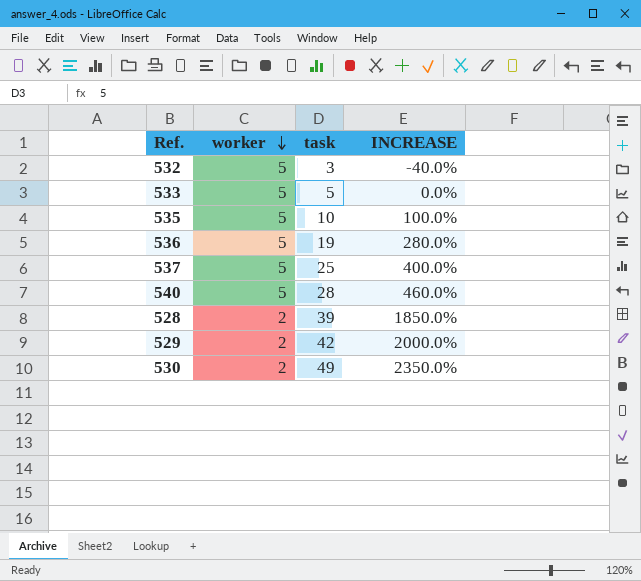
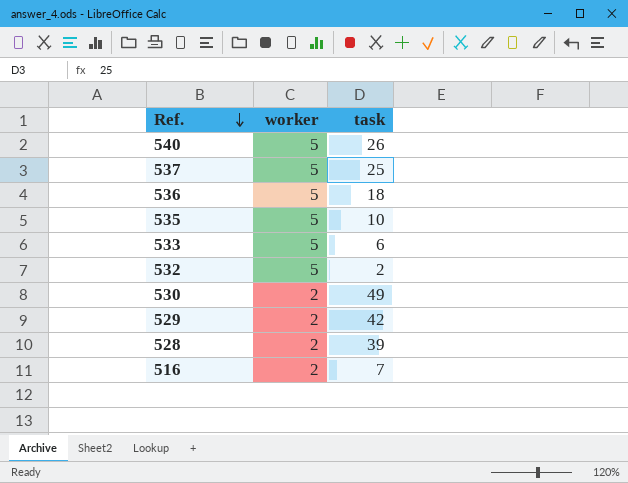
row order: worker descending -> Ref. descending
column INCREASE | formula: ([task] - [worker]) / [worker] -> none
540 | task: 28 -> 26
536 | task: 19 -> 18
533 | task: 5 -> 6
532 | task: 3 -> 2
row 516: none -> 2 | 7

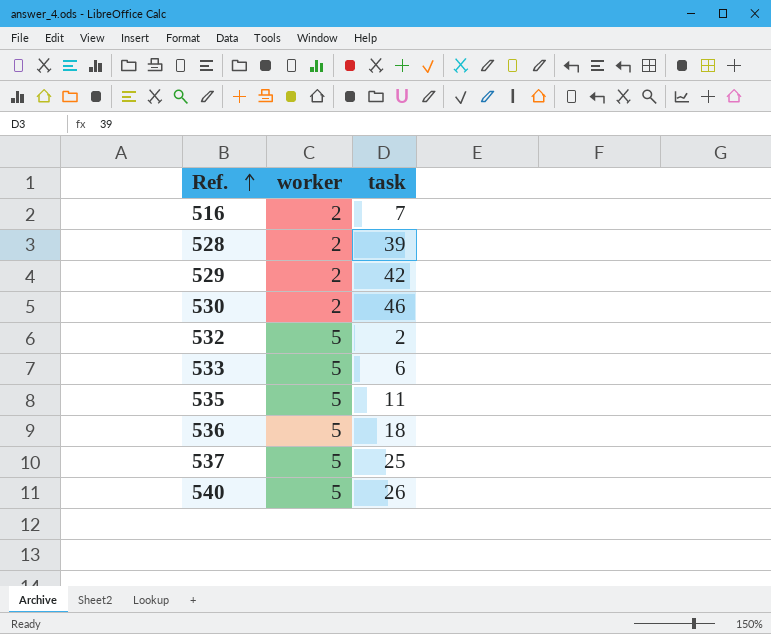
row order: Ref. descending -> Ref. ascending
530 | task: 49 -> 46
535 | task: 10 -> 11

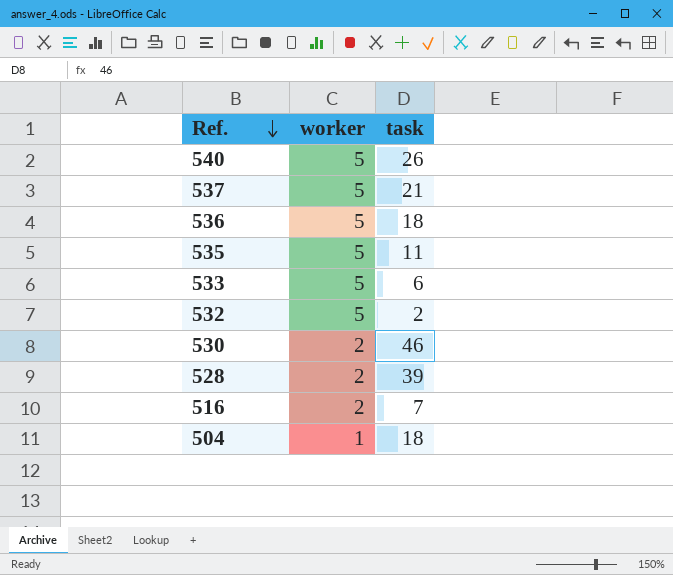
row order: Ref. ascending -> Ref. descending
row 529: 2 | 42 -> none
537 | task: 25 -> 21
row 504: none -> 1 | 18

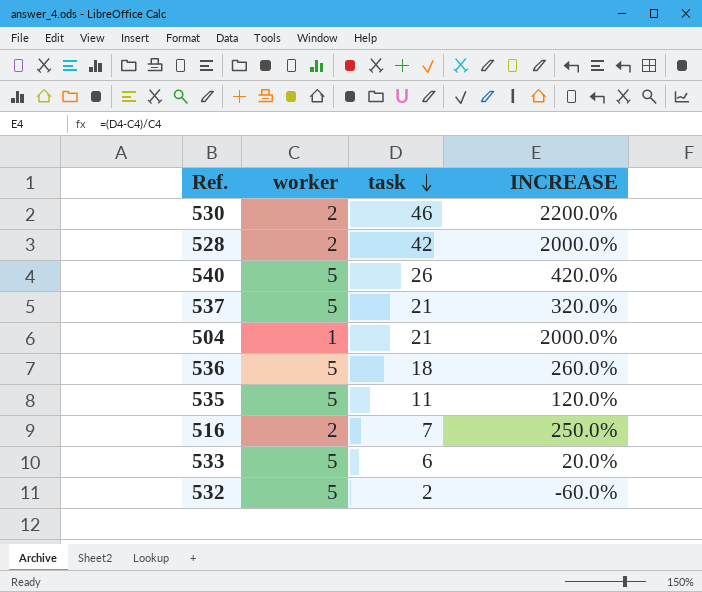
row order: Ref. descending -> task descending
column INCREASE | formula: none -> ([task] - [worker]) / [worker]
528 | task: 39 -> 42
504 | task: 18 -> 21

